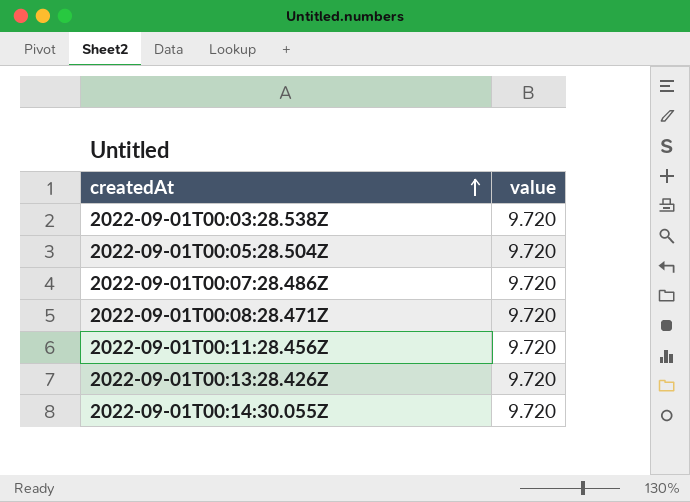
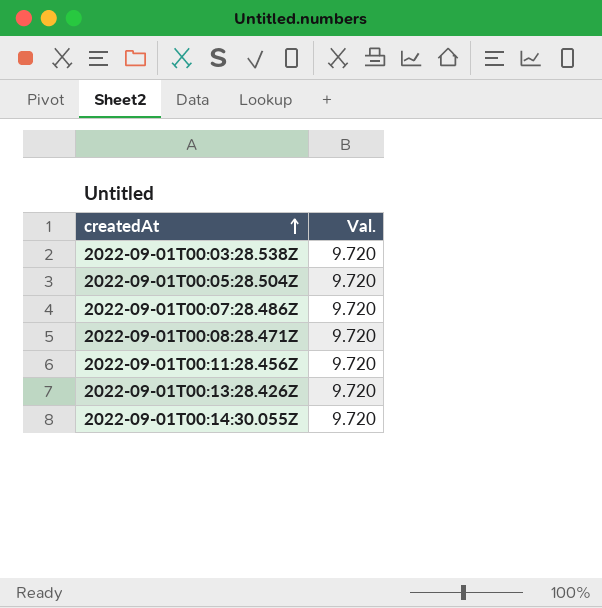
column name: value -> Val.

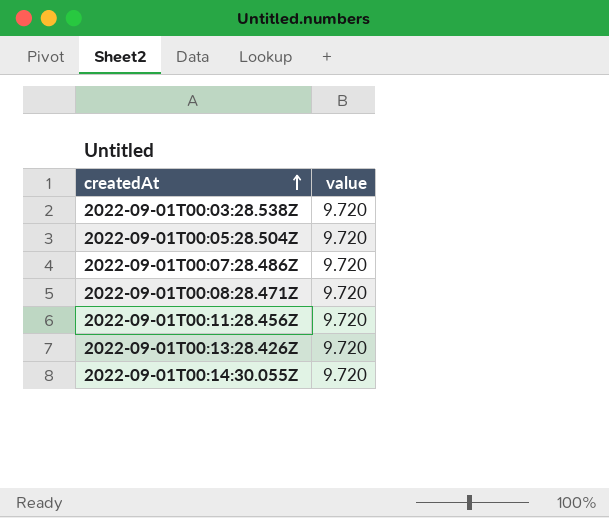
column name: Val. -> value

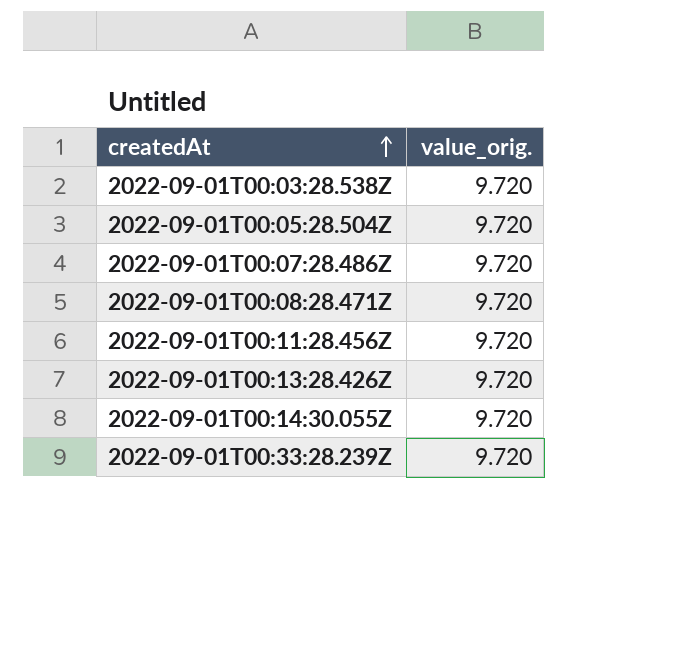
column name: value -> value_orig.
row 2022-09-01T00:33:28.239Z: none -> 9.720

